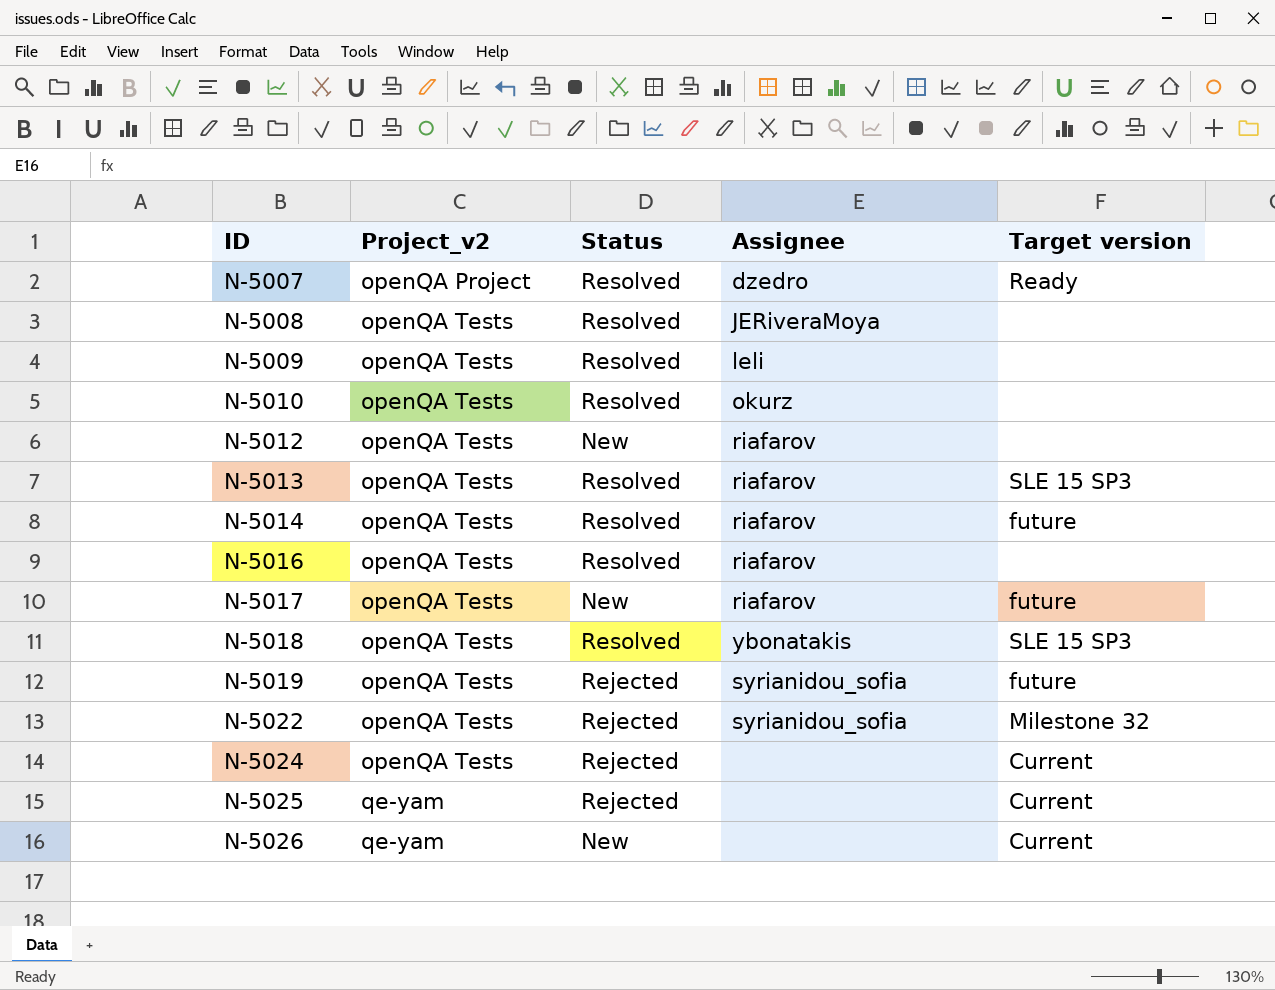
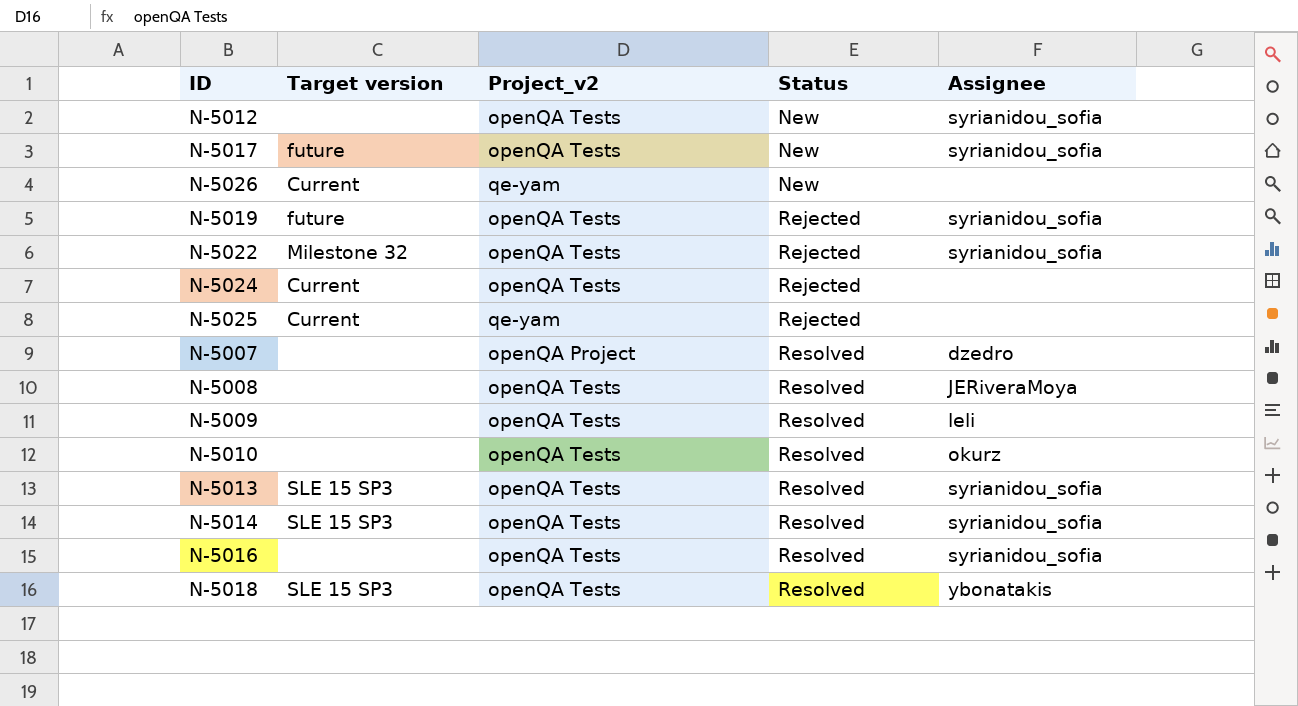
row order: ID ascending -> Status ascending
column Target version | position: 5 -> 2
N-5012 | Assignee: riafarov -> syrianidou_sofia
N-5017 | Assignee: riafarov -> syrianidou_sofia
N-5007 | Target version: Ready -> none
N-5013 | Assignee: riafarov -> syrianidou_sofia
N-5014 | Target version: future -> SLE 15 SP3
N-5014 | Assignee: riafarov -> syrianidou_sofia
N-5016 | Assignee: riafarov -> syrianidou_sofia

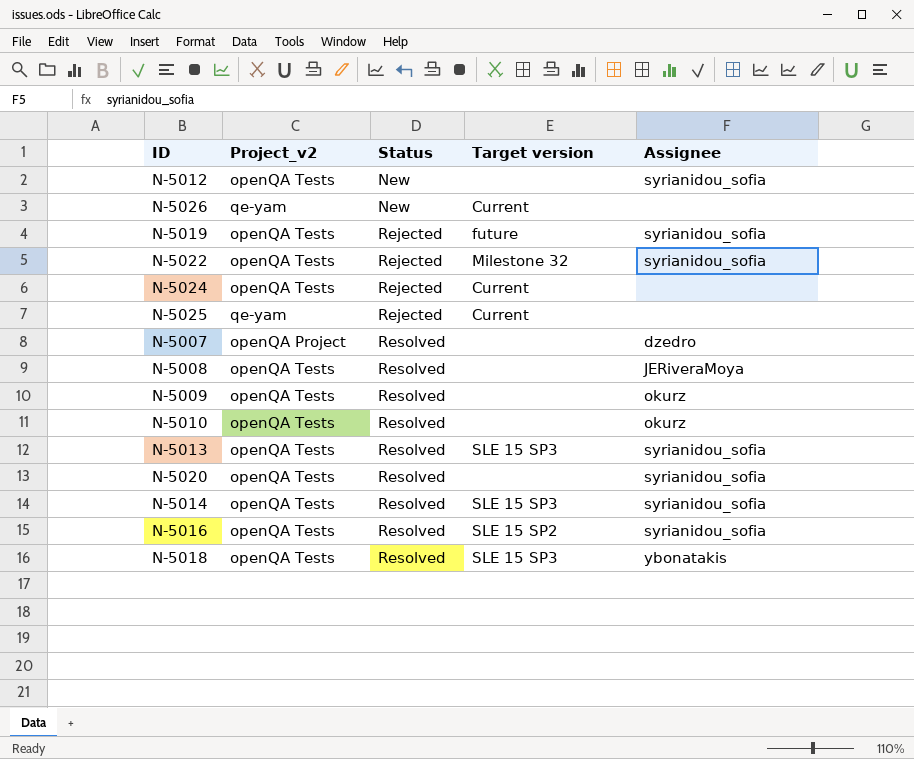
column Target version | position: 2 -> 4
row N-5017: future | openQA Tests | New | syrianidou_sofia -> none
N-5009 | Assignee: leli -> okurz
row N-5020: none -> openQA Tests | Resolved | none | syrianidou_sofia
N-5016 | Target version: none -> SLE 15 SP2

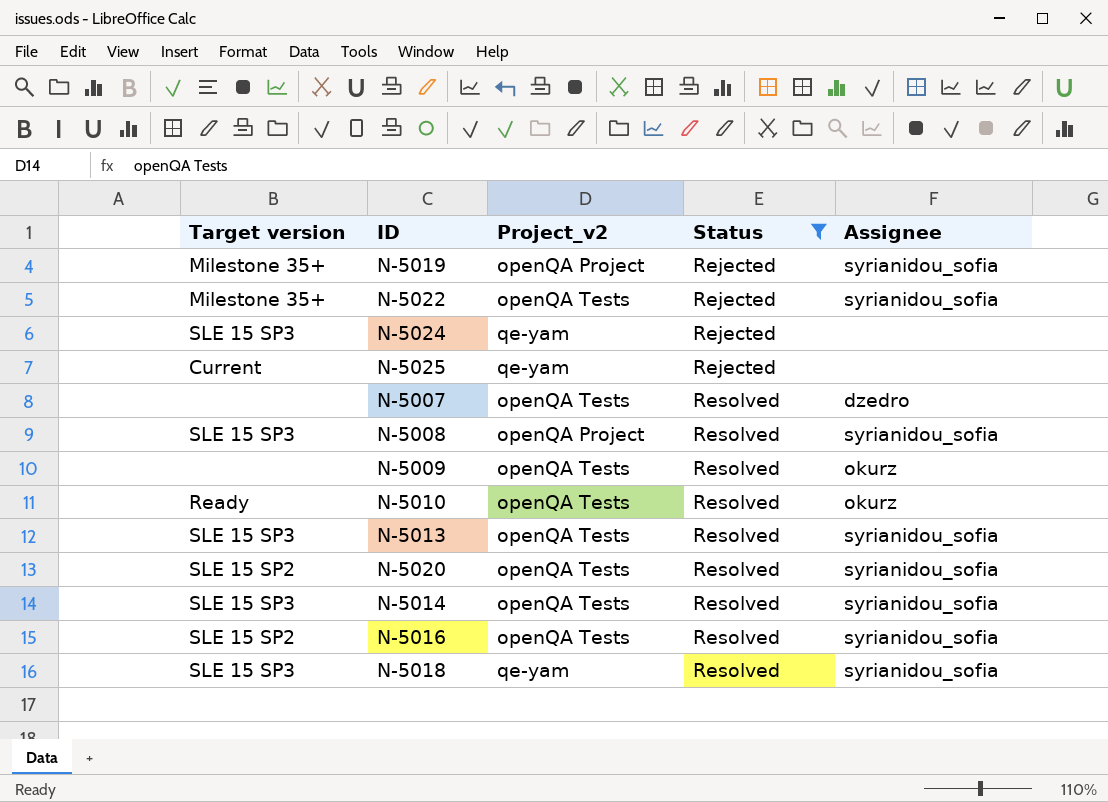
filter: none -> Status != New
column Target version | position: 4 -> 1
N-5019 | Target version: future -> Milestone 35+
N-5019 | Project_v2: openQA Tests -> openQA Project
N-5022 | Target version: Milestone 32 -> Milestone 35+
N-5024 | Target version: Current -> SLE 15 SP3
N-5024 | Project_v2: openQA Tests -> qe-yam
N-5007 | Project_v2: openQA Project -> openQA Tests
N-5008 | Target version: none -> SLE 15 SP3
N-5008 | Project_v2: openQA Tests -> openQA Project
N-5008 | Assignee: JERiveraMoya -> syrianidou_sofia
N-5010 | Target version: none -> Ready
N-5020 | Target version: none -> SLE 15 SP2
N-5018 | Project_v2: openQA Tests -> qe-yam
N-5018 | Assignee: ybonatakis -> syrianidou_sofia

